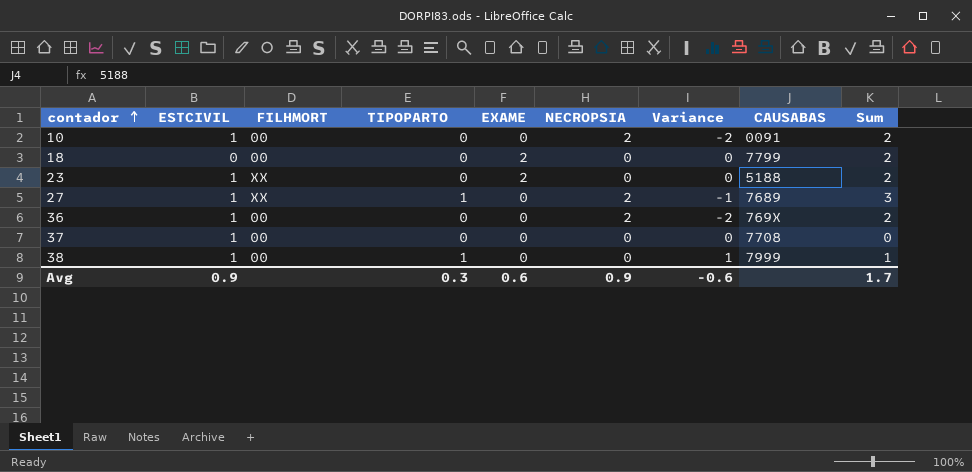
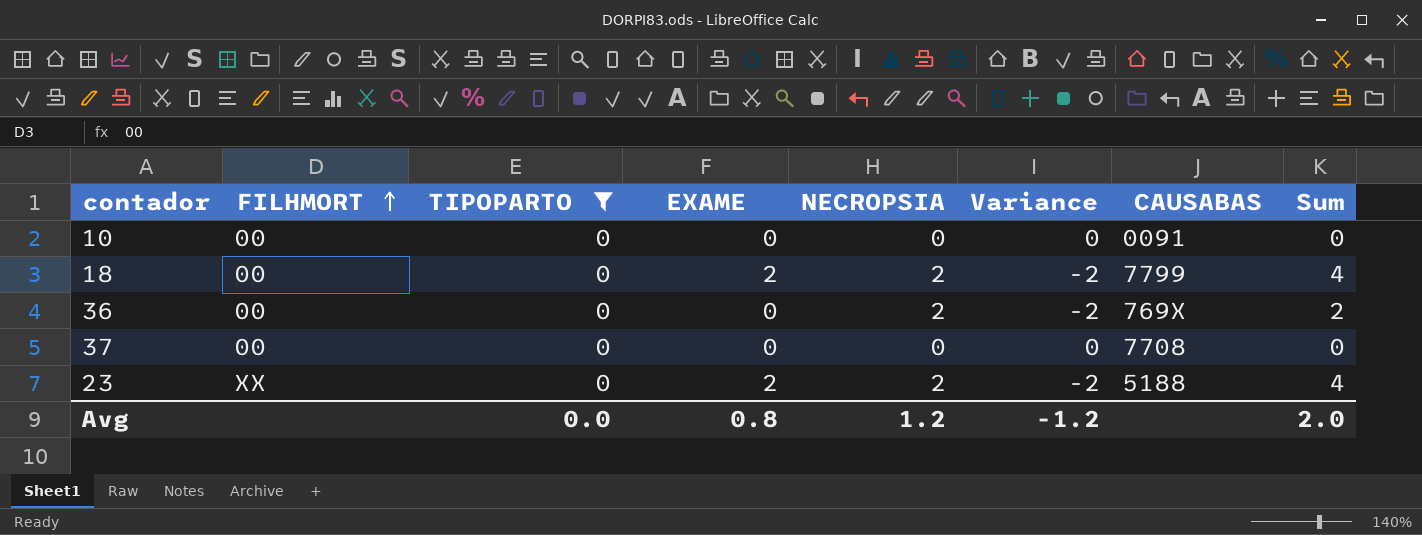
filter: none -> TIPOPARTO = 0
row order: contador ascending -> FILHMORT ascending
column ESTCIVIL | position: 2 -> none
10 | NECROPSIA: 2 -> 0
10 | Variance: -2 -> 0
10 | Sum: 2 -> 0
18 | NECROPSIA: 0 -> 2
18 | Variance: 0 -> -2
18 | Sum: 2 -> 4
23 | NECROPSIA: 0 -> 2
23 | Variance: 0 -> -2
23 | Sum: 2 -> 4
Avg | TIPOPARTO: 0.3 -> 0.0
Avg | EXAME: 0.6 -> 0.8
Avg | NECROPSIA: 0.9 -> 1.2
Avg | Variance: -0.6 -> -1.2
Avg | Sum: 1.7 -> 2.0

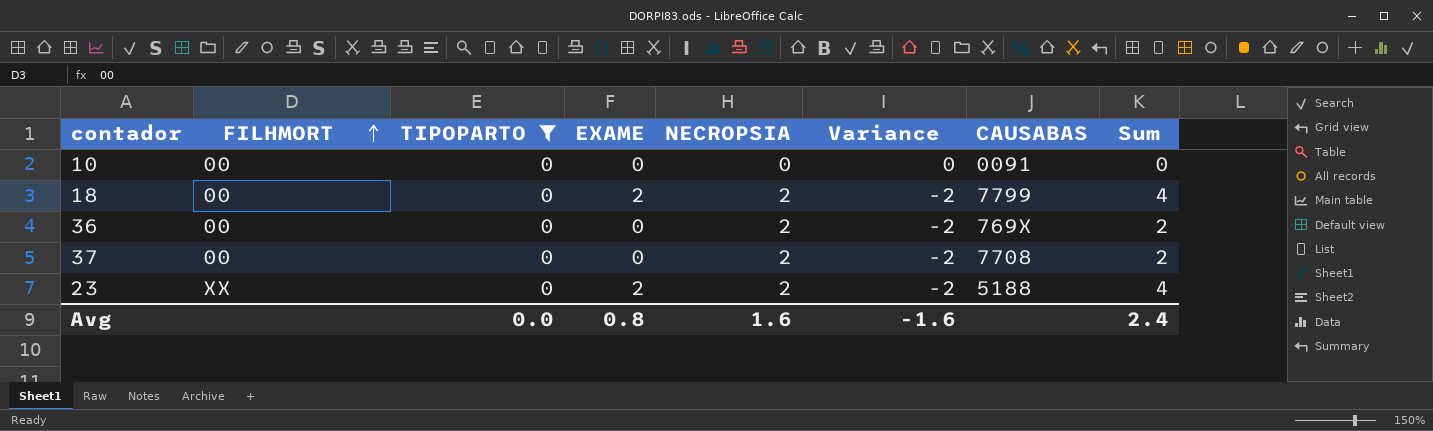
37 | NECROPSIA: 0 -> 2
37 | Variance: 0 -> -2
37 | Sum: 0 -> 2
Avg | NECROPSIA: 1.2 -> 1.6
Avg | Variance: -1.2 -> -1.6
Avg | Sum: 2.0 -> 2.4

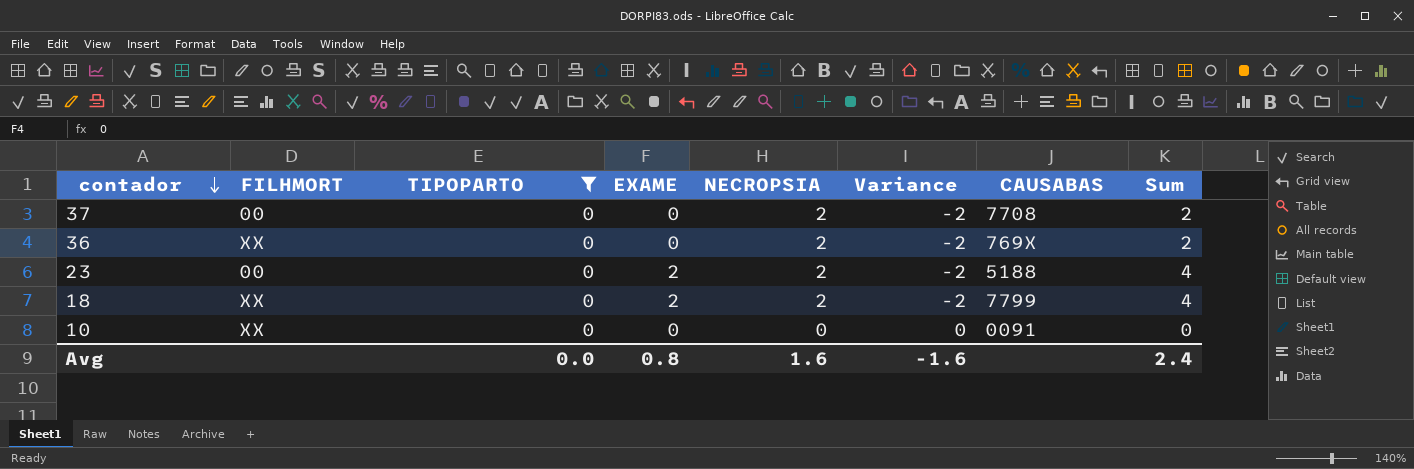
row order: FILHMORT ascending -> contador descending
36 | FILHMORT: 00 -> XX
23 | FILHMORT: XX -> 00
18 | FILHMORT: 00 -> XX
10 | FILHMORT: 00 -> XX

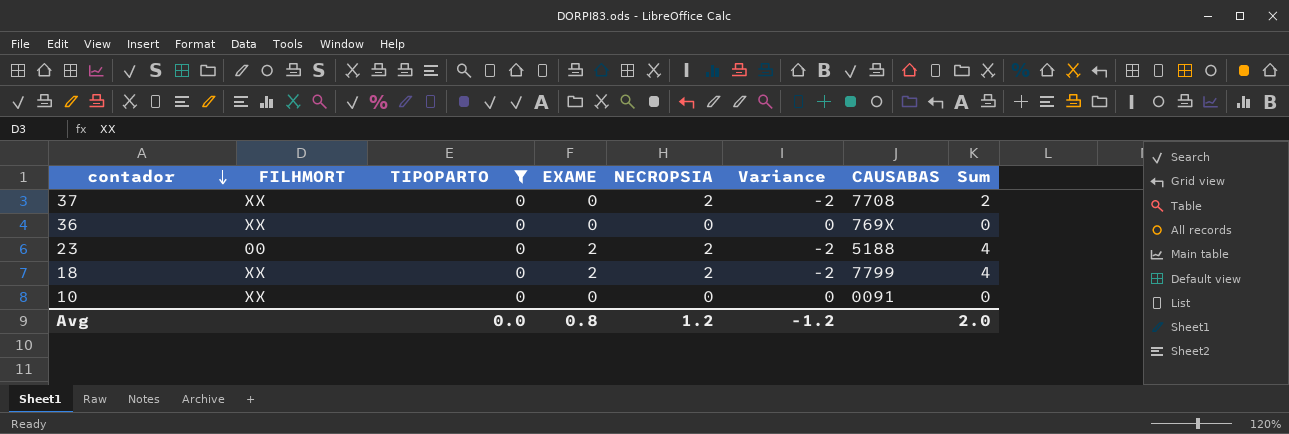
37 | FILHMORT: 00 -> XX
36 | NECROPSIA: 2 -> 0
36 | Variance: -2 -> 0
36 | Sum: 2 -> 0
Avg | NECROPSIA: 1.6 -> 1.2
Avg | Variance: -1.6 -> -1.2
Avg | Sum: 2.4 -> 2.0

